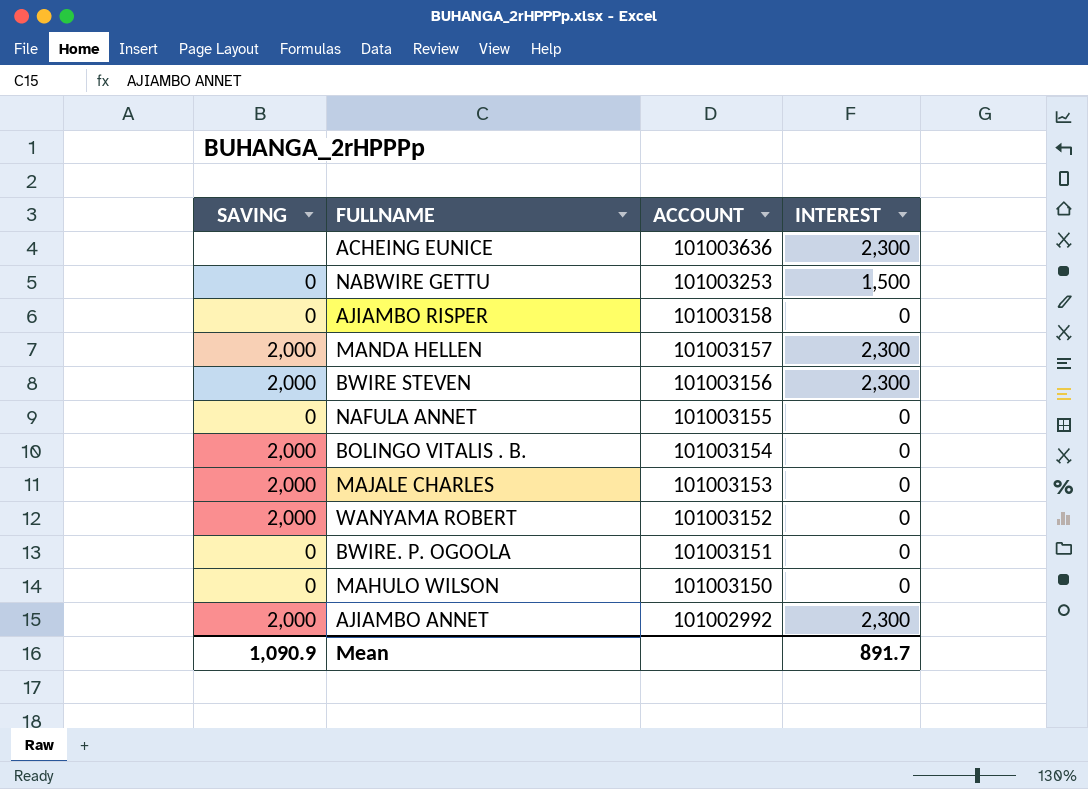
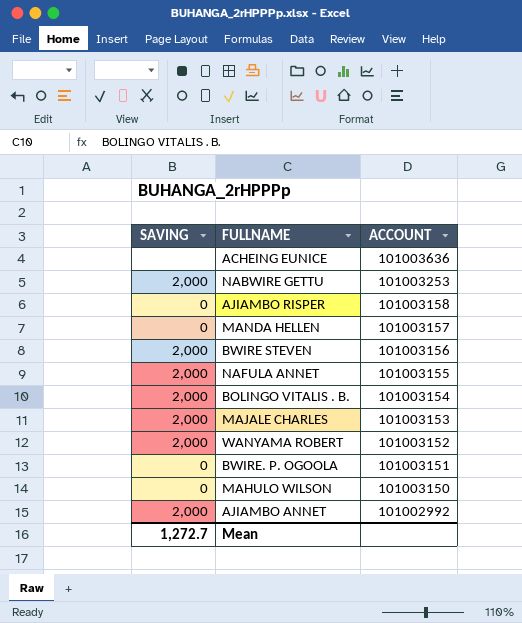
column INTEREST | position: 4 -> none
NABWIRE GETTU | SAVING: 0 -> 2,000
MANDA HELLEN | SAVING: 2,000 -> 0
NAFULA ANNET | SAVING: 0 -> 2,000
Mean | SAVING: 1,090.9 -> 1,272.7

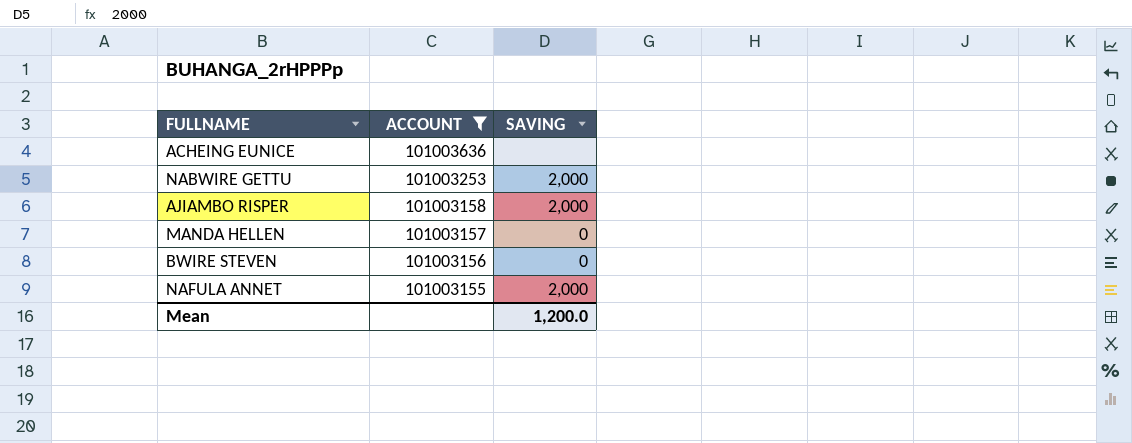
filter: none -> ACCOUNT >= 101003155
column SAVING | position: 1 -> 3
AJIAMBO RISPER | SAVING: 0 -> 2,000
BWIRE STEVEN | SAVING: 2,000 -> 0
Mean | SAVING: 1,272.7 -> 1,200.0

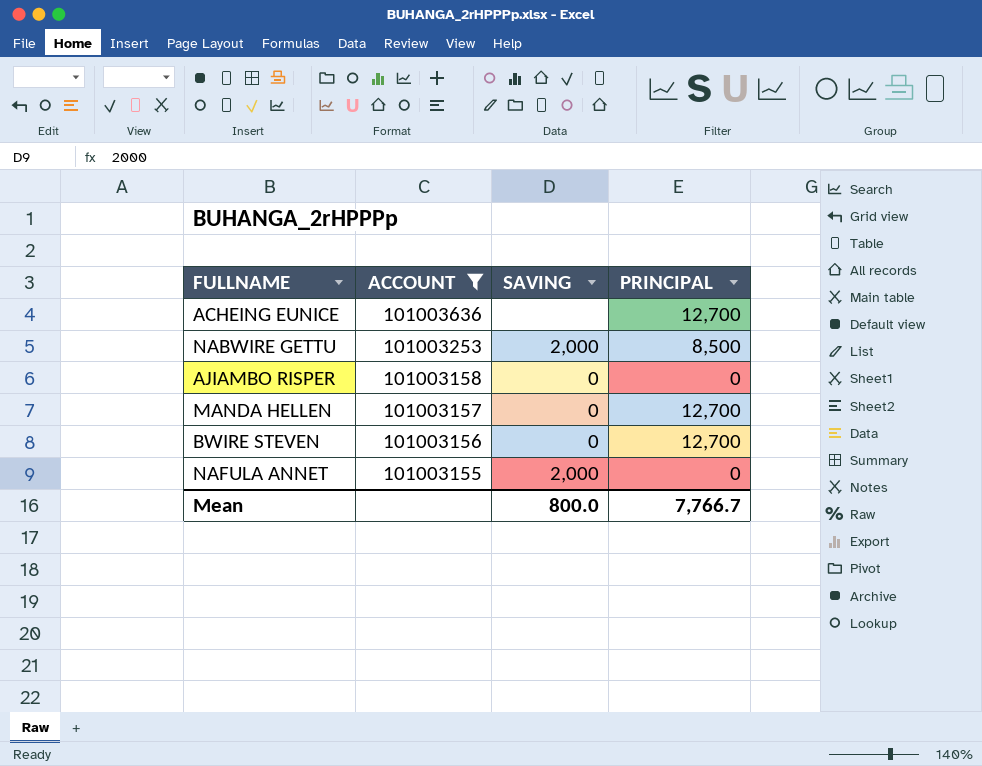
column PRINCIPAL | position: none -> 4
AJIAMBO RISPER | SAVING: 2,000 -> 0
Mean | SAVING: 1,200.0 -> 800.0

